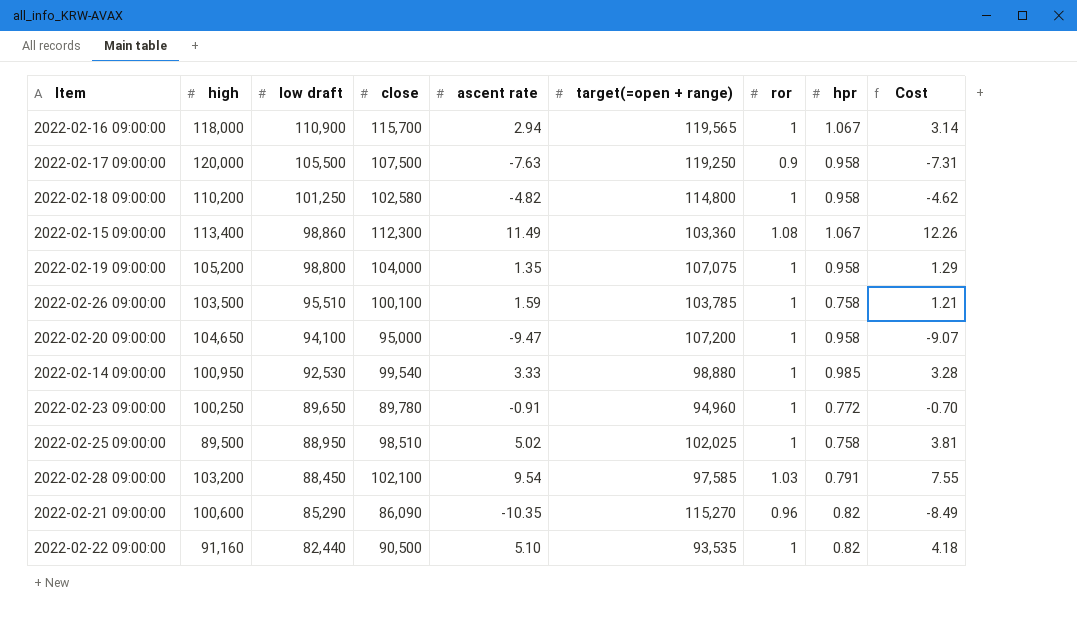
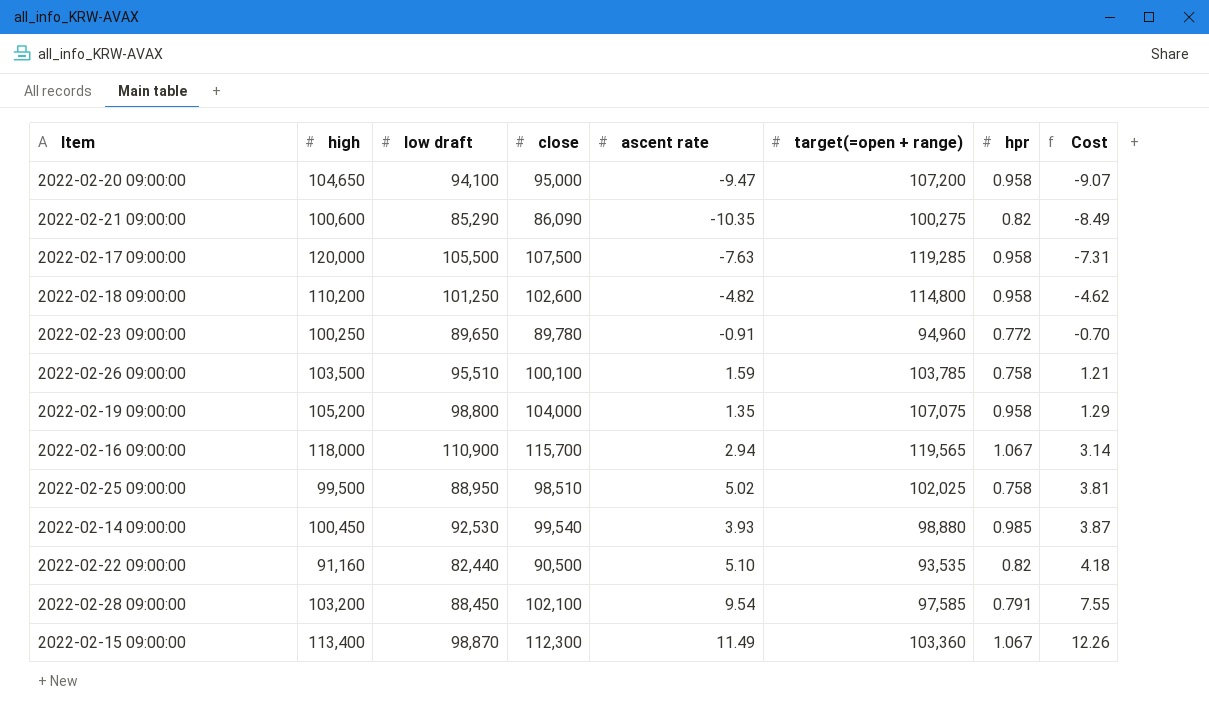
row order: low draft descending -> Cost ascending
column ror | position: 7 -> none
2022-02-21 09:00:00 | target(=open + range): 115,270 -> 100,275
2022-02-17 09:00:00 | target(=open + range): 119,250 -> 119,285
2022-02-18 09:00:00 | close: 102,580 -> 102,600
2022-02-25 09:00:00 | high: 89,500 -> 99,500
2022-02-14 09:00:00 | high: 100,950 -> 100,450
2022-02-14 09:00:00 | ascent rate: 3.33 -> 3.93
2022-02-14 09:00:00 | Cost: 3.28 -> 3.87
2022-02-15 09:00:00 | low draft: 98,860 -> 98,870

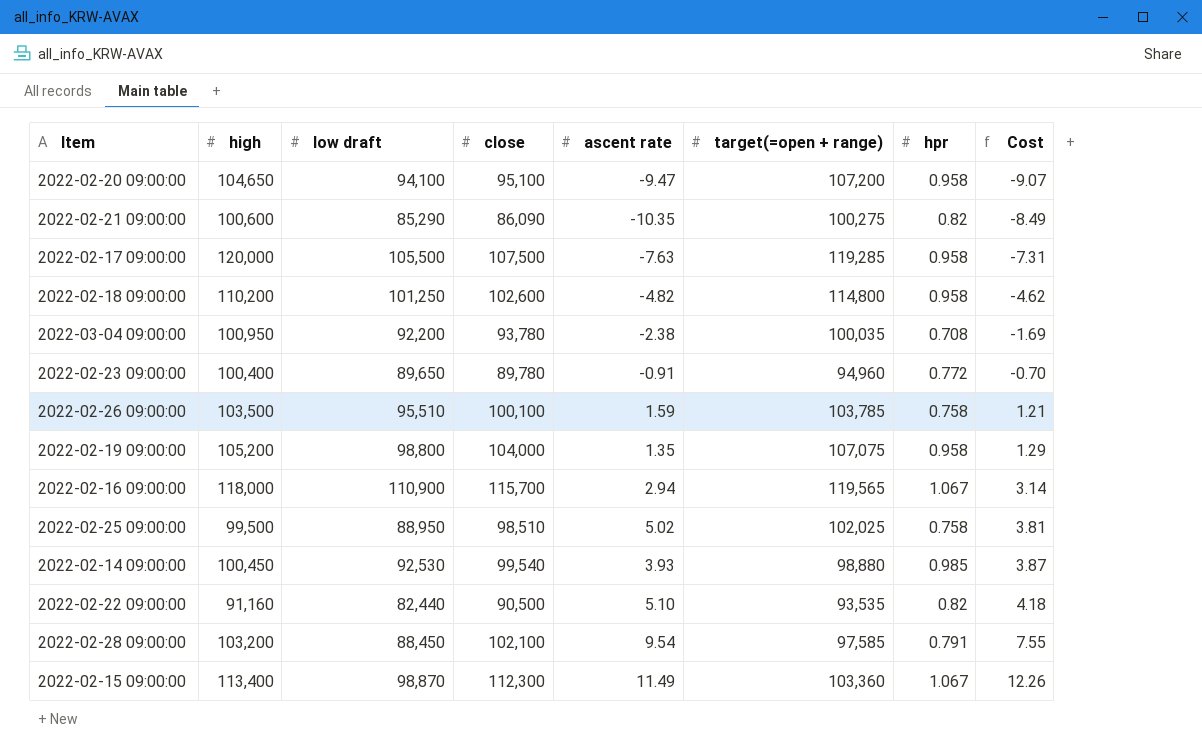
2022-02-20 09:00:00 | close: 95,000 -> 95,100
row 2022-03-04 09:00:00: none -> 100,950 | 92,200 | 93,780 | -2.38 | 100,035 | 0.708 | -1.69
2022-02-23 09:00:00 | high: 100,250 -> 100,400

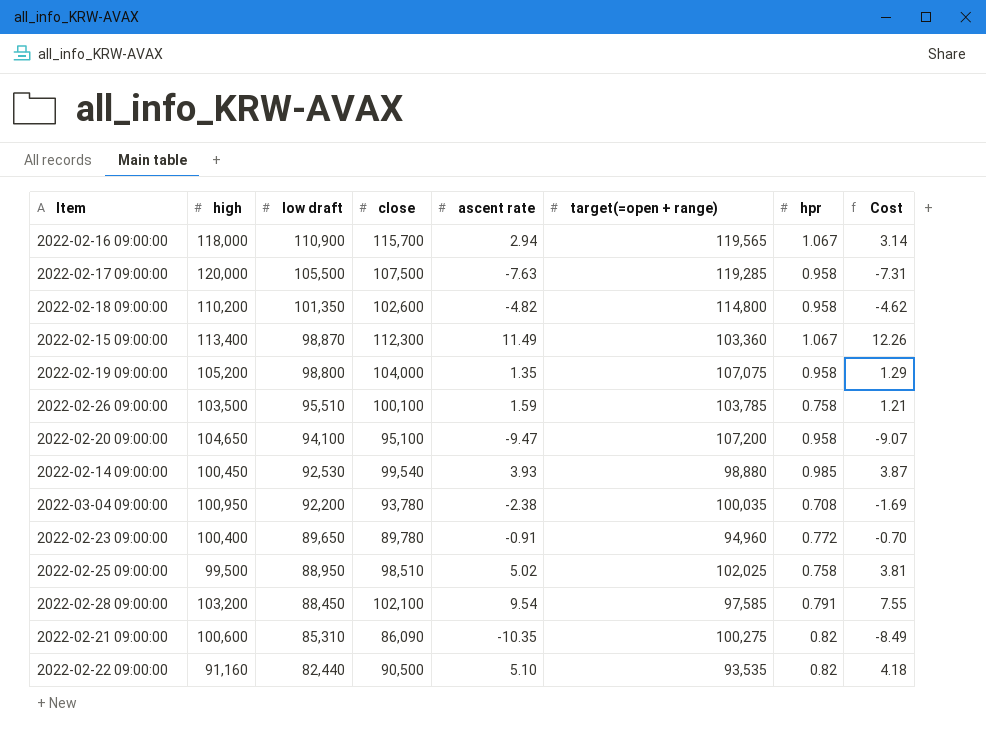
row order: Cost ascending -> low draft descending
2022-02-18 09:00:00 | low draft: 101,250 -> 101,350
2022-02-21 09:00:00 | low draft: 85,290 -> 85,310

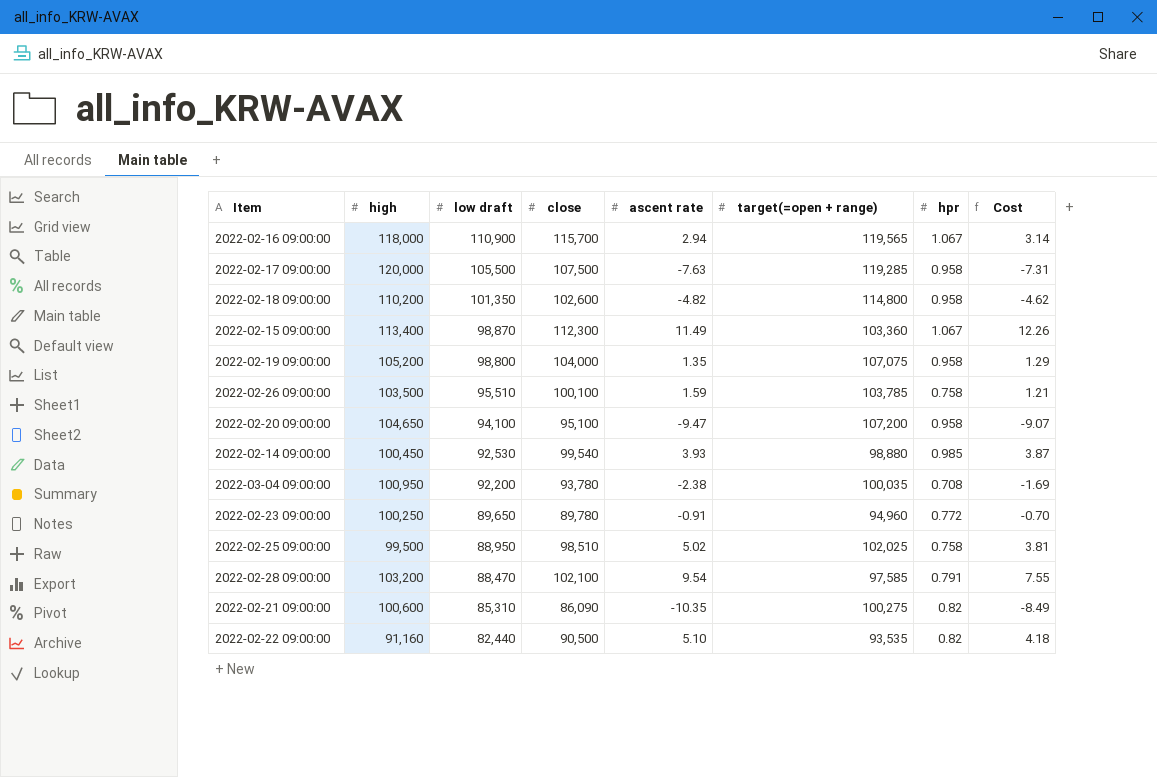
2022-02-23 09:00:00 | high: 100,400 -> 100,250
2022-02-28 09:00:00 | low draft: 88,450 -> 88,470

